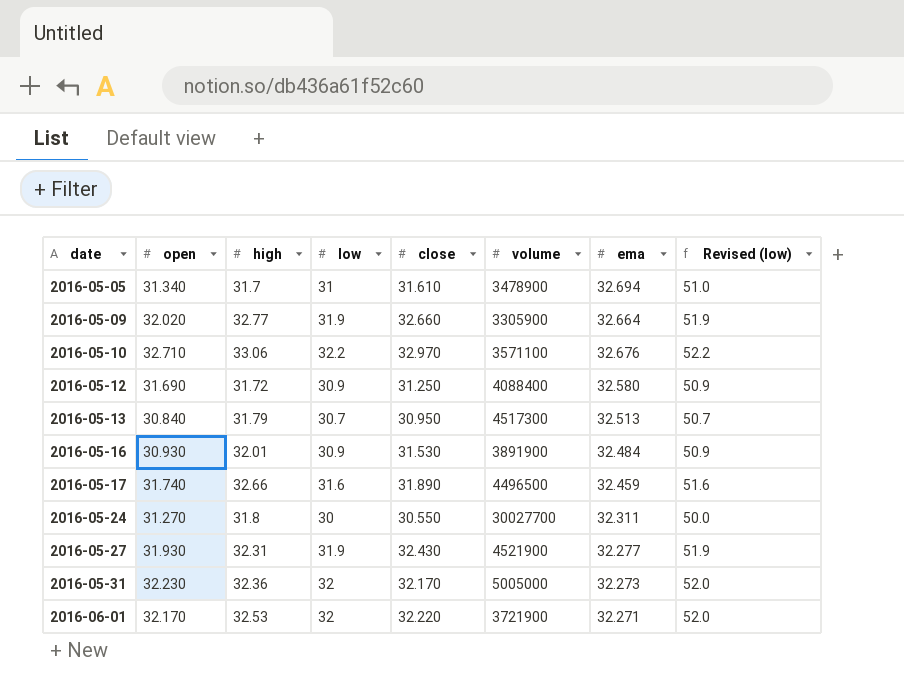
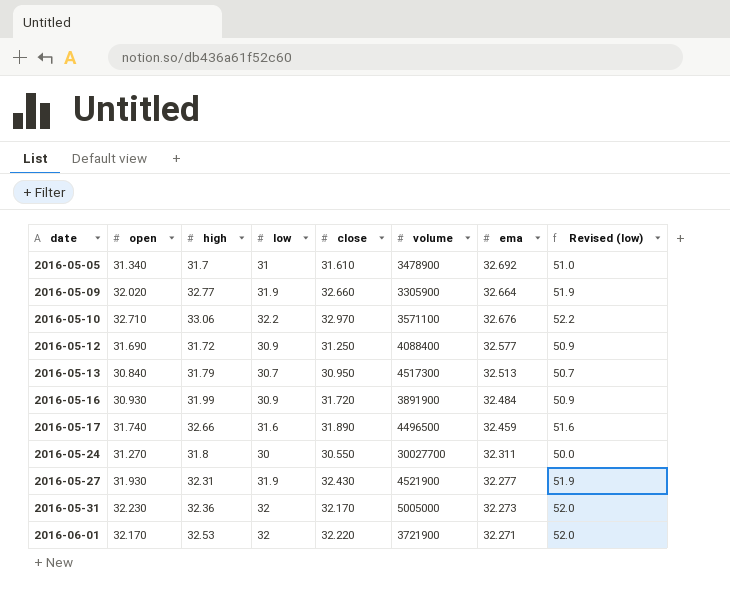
2016-05-05 | ema: 32.694 -> 32.692
2016-05-12 | ema: 32.580 -> 32.577
2016-05-16 | high: 32.01 -> 31.99
2016-05-16 | close: 31.530 -> 31.720

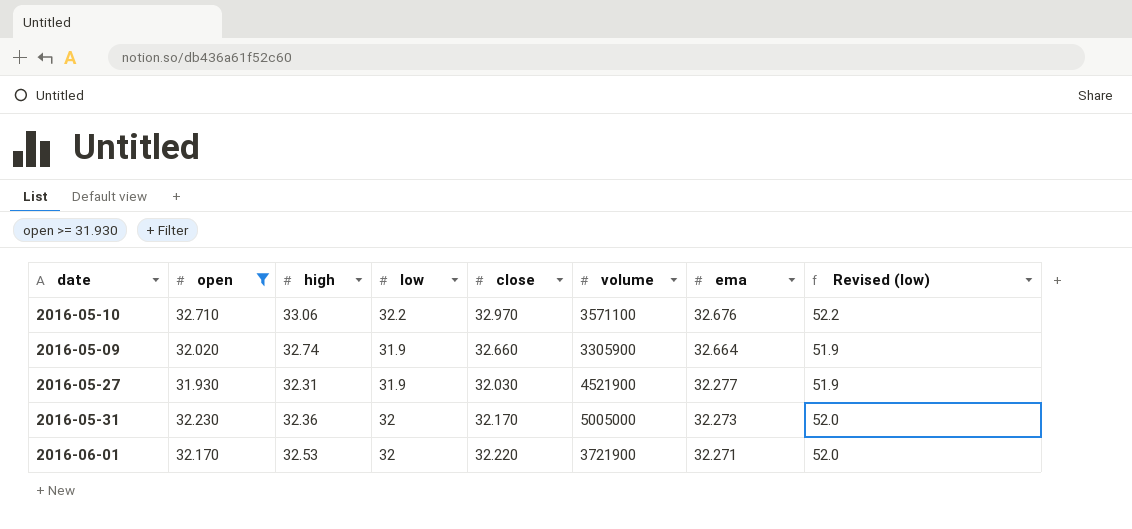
filter: none -> open >= 31.930
row order: date ascending -> ema descending
2016-05-09 | high: 32.77 -> 32.74
2016-05-27 | close: 32.430 -> 32.030

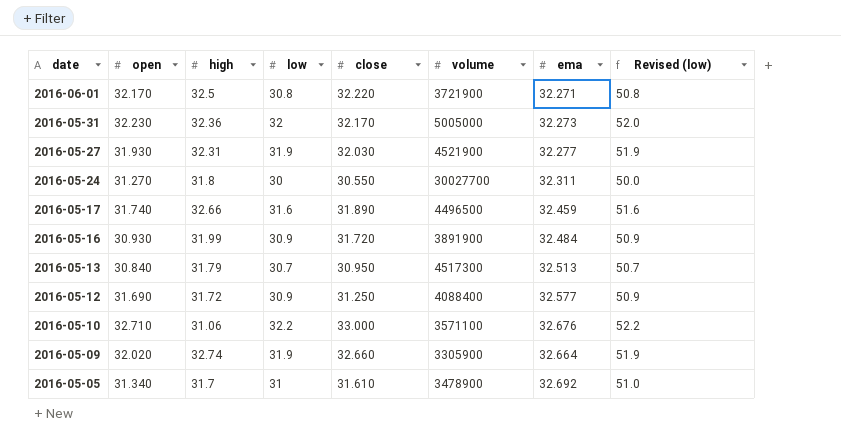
filter: open >= 31.930 -> none
row order: ema descending -> date descending
2016-06-01 | high: 32.53 -> 32.5
2016-06-01 | low: 32 -> 30.8
2016-06-01 | Revised (low): 52.0 -> 50.8
2016-05-10 | high: 33.06 -> 31.06
2016-05-10 | close: 32.970 -> 33.000

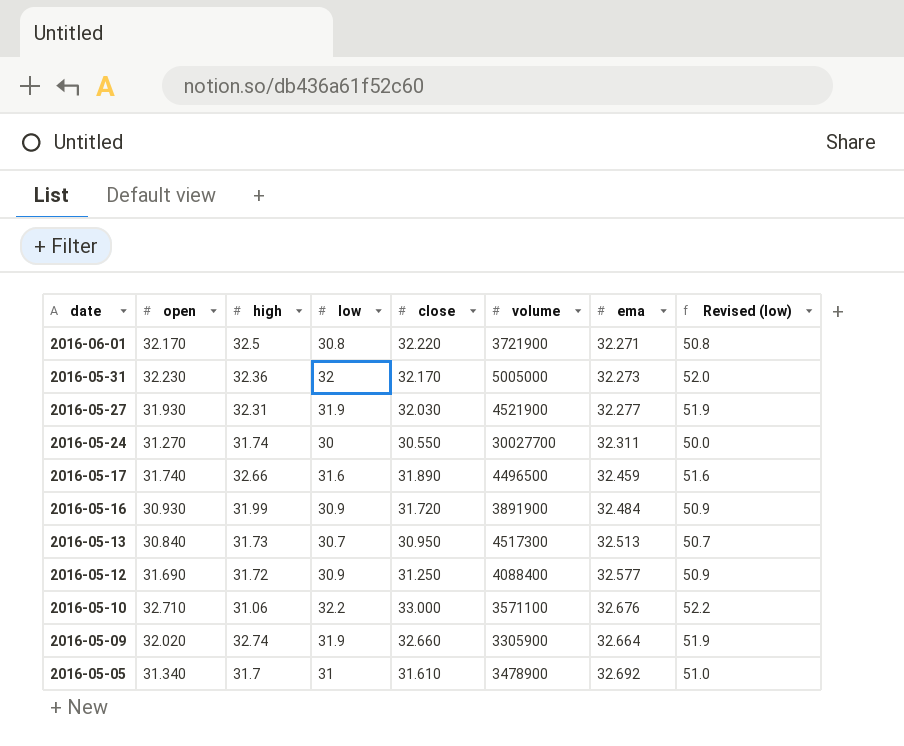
2016-05-24 | high: 31.8 -> 31.74
2016-05-13 | high: 31.79 -> 31.73

